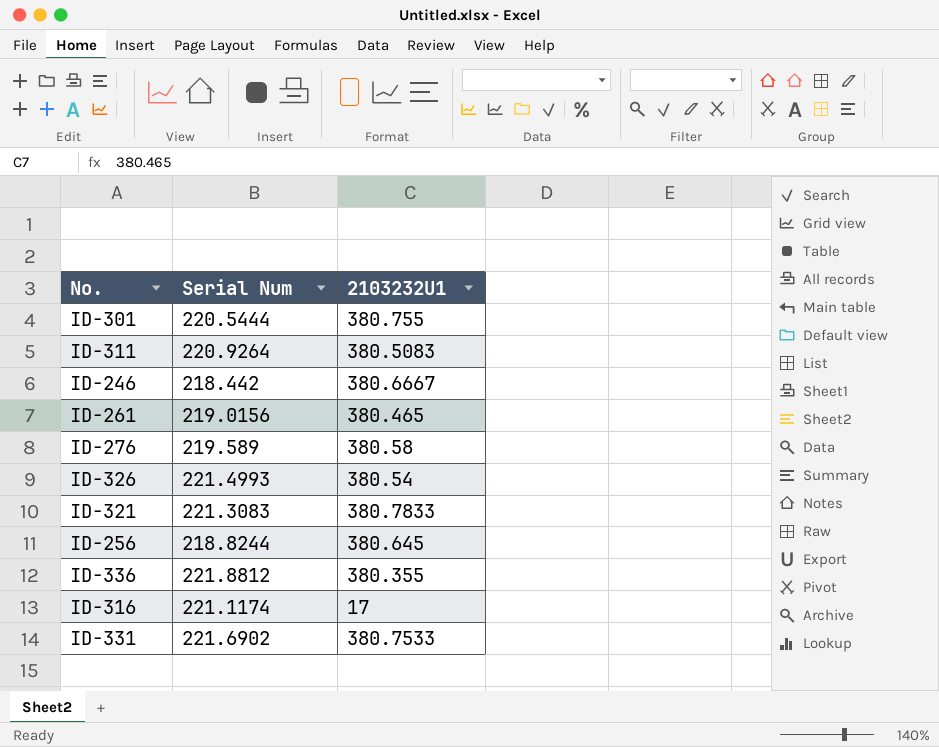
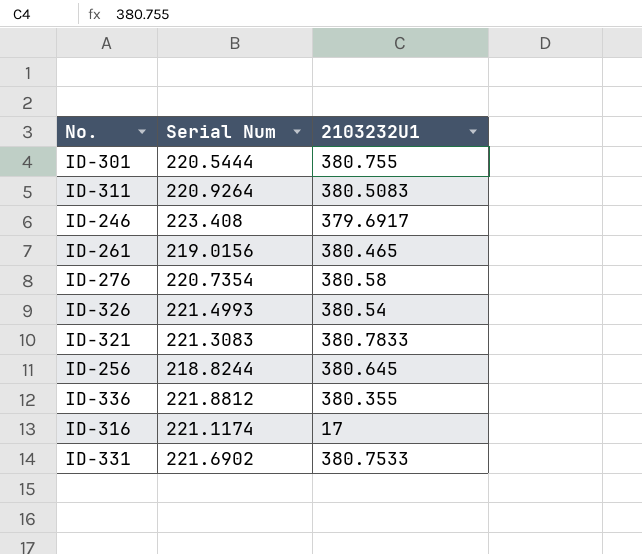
ID-246 | Serial Num: 218.442 -> 223.408
ID-246 | 2103232U1: 380.6667 -> 379.6917
ID-276 | Serial Num: 219.589 -> 220.7354

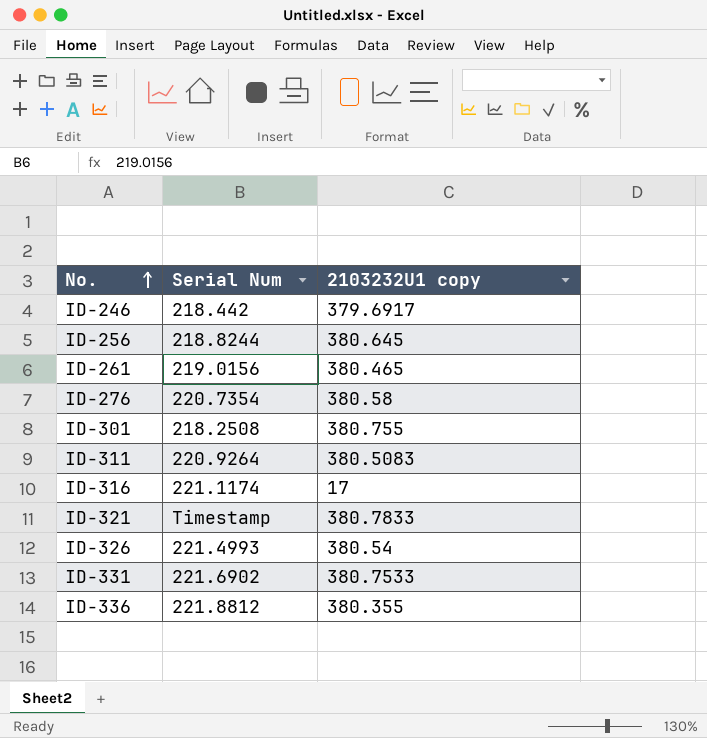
row order: none -> No. ascending
column name: 2103232U1 -> 2103232U1 copy
ID-246 | Serial Num: 223.408 -> 218.442
ID-301 | Serial Num: 220.5444 -> 218.2508
ID-321 | Serial Num: 221.3083 -> Timestamp

